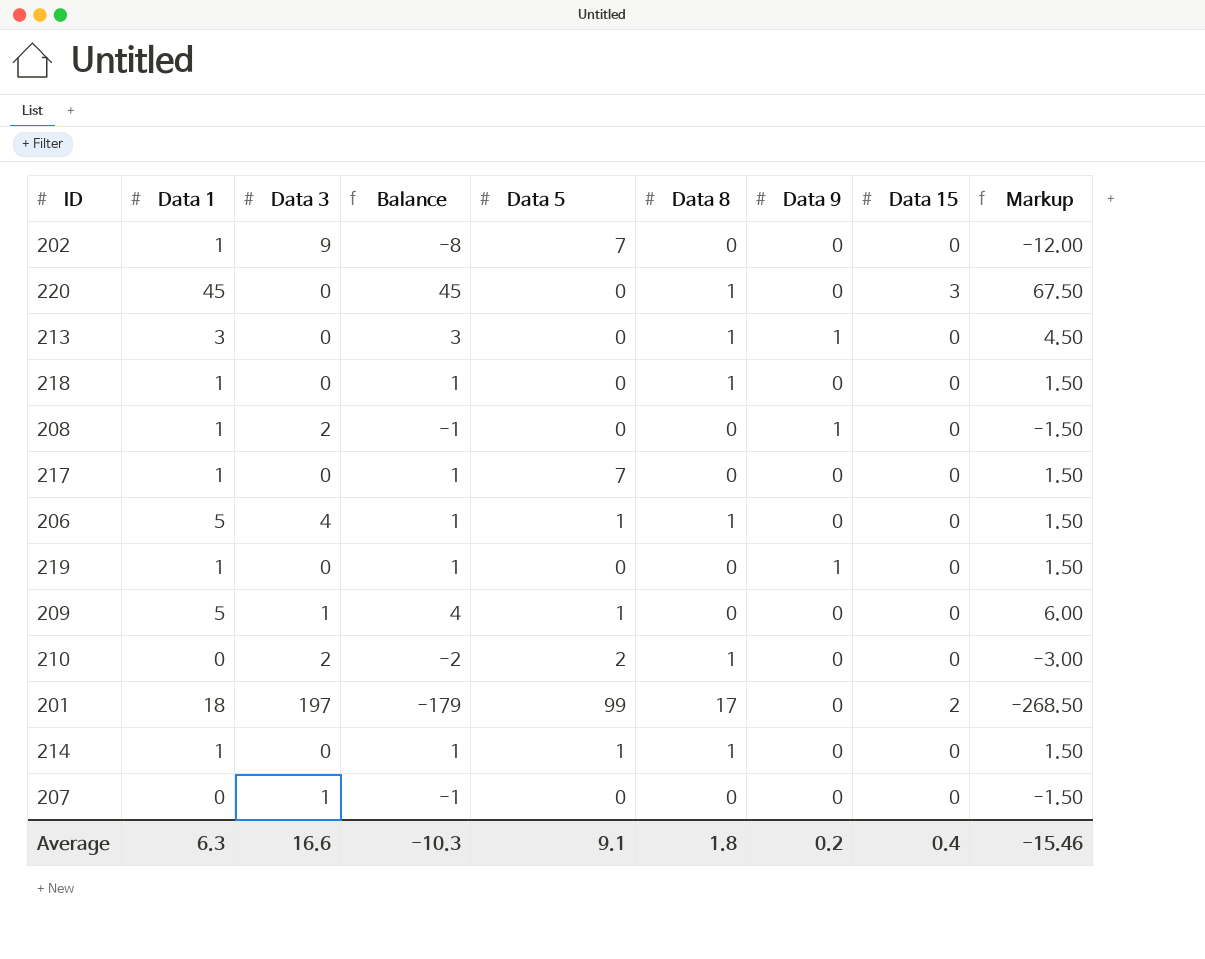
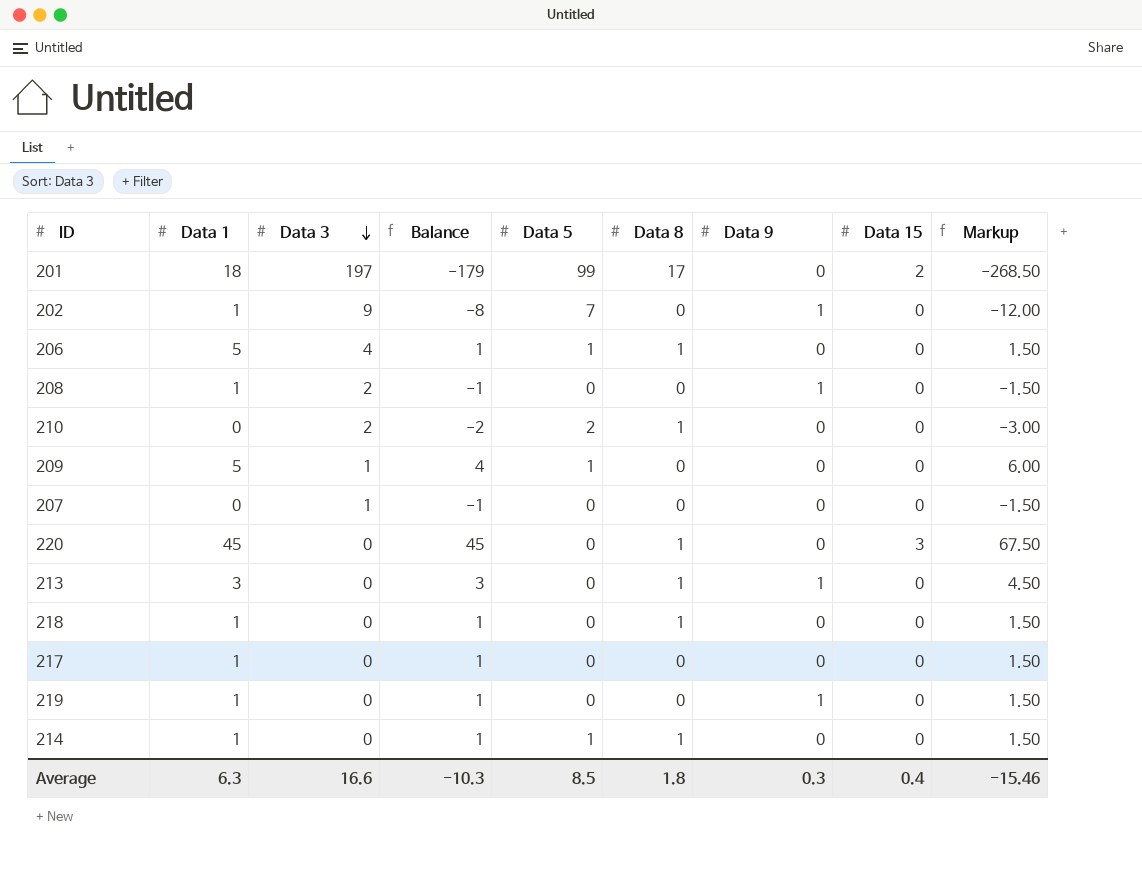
row order: none -> Data 3 descending
202 | Data 9: 0 -> 1
217 | Data 5: 7 -> 0
Average | Data 5: 9.1 -> 8.5
Average | Data 9: 0.2 -> 0.3

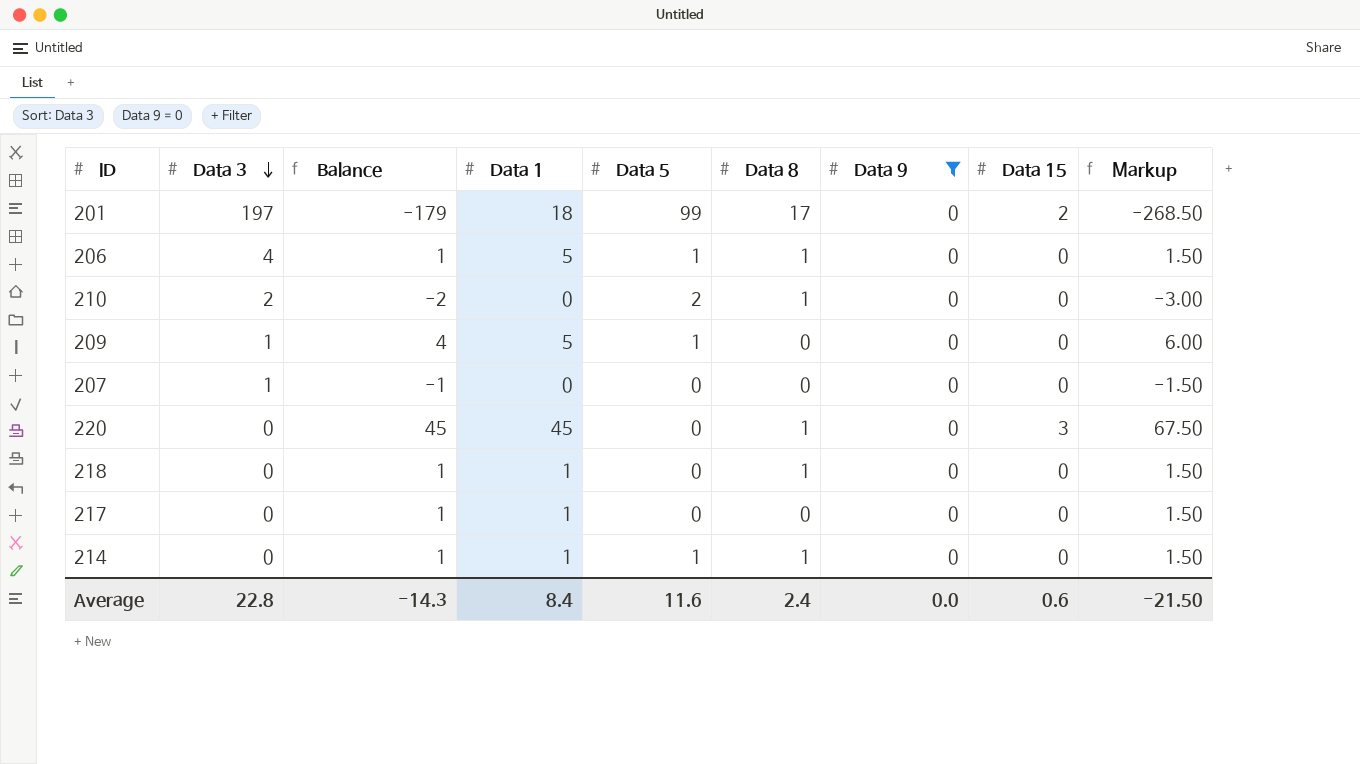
filter: none -> Data 9 = 0
column Data 1 | position: 2 -> 4
Average | Data 3: 16.6 -> 22.8
Average | Balance: -10.3 -> -14.3
Average | Data 1: 6.3 -> 8.4
Average | Data 5: 8.5 -> 11.6
Average | Data 8: 1.8 -> 2.4
Average | Data 9: 0.3 -> 0.0
Average | Data 15: 0.4 -> 0.6
Average | Markup: -15.46 -> -21.50

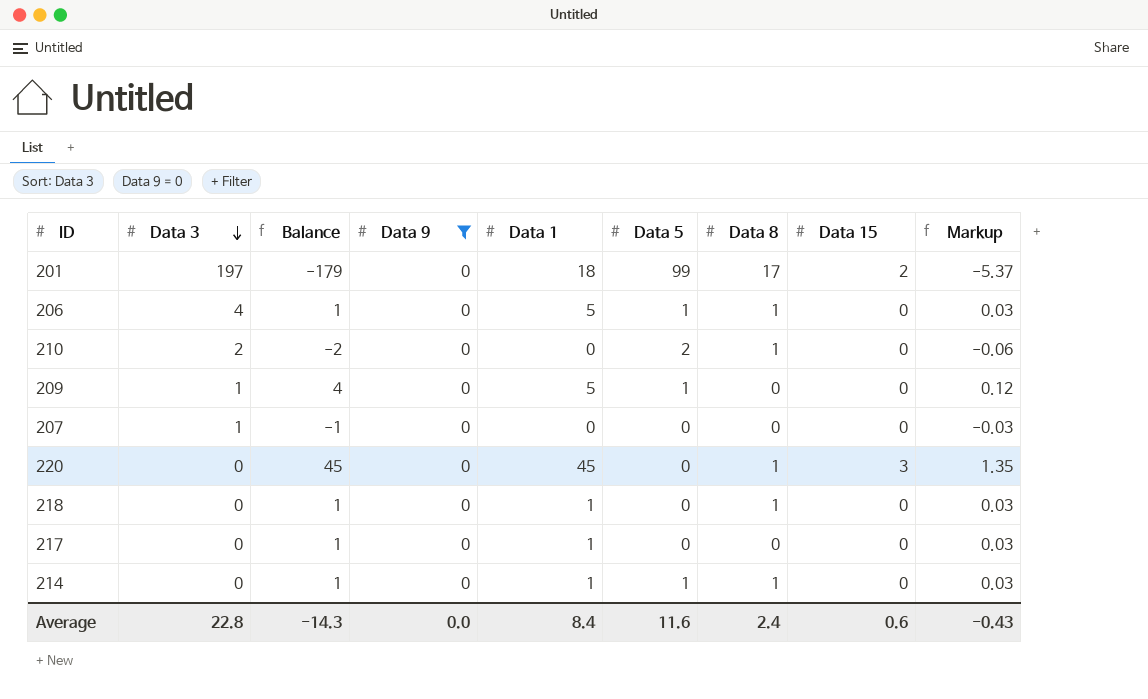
column Data 9 | position: 7 -> 4
column Markup | formula: [Balance] * 1.5 -> [Balance] * 0.03
Average | Markup: -21.50 -> -0.43

